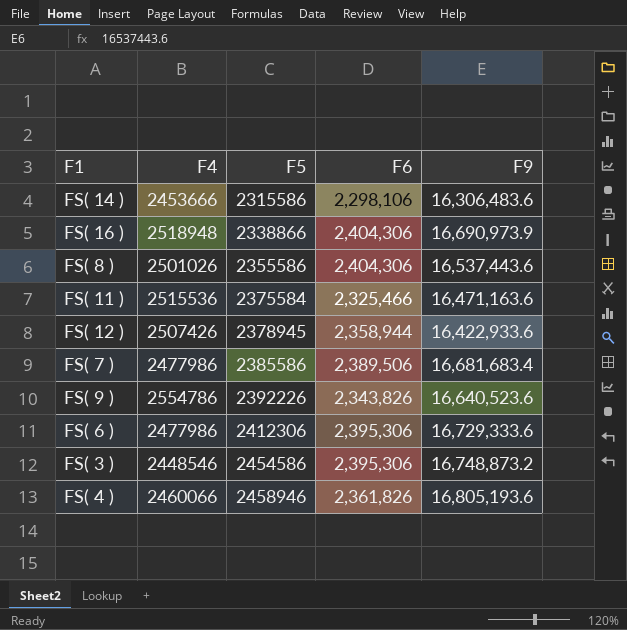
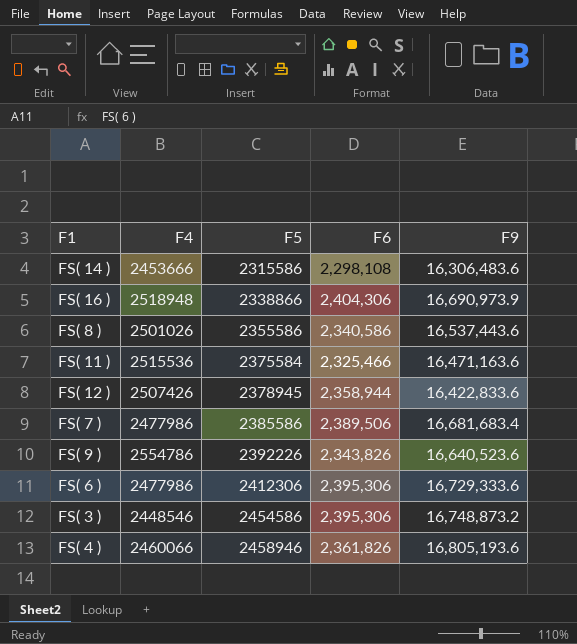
FS( 14 ) | F6: 2,298,106 -> 2,298,108
FS( 8 ) | F6: 2,404,306 -> 2,340,586
FS( 12 ) | F9: 16,422,933.6 -> 16,422,833.6

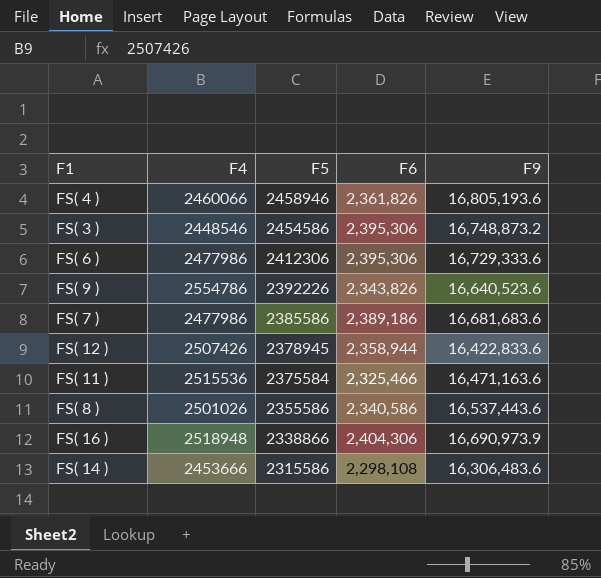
row order: F5 ascending -> F5 descending
FS( 7 ) | F6: 2,389,506 -> 2,389,186
FS( 7 ) | F9: 16,681,683.4 -> 16,681,683.6

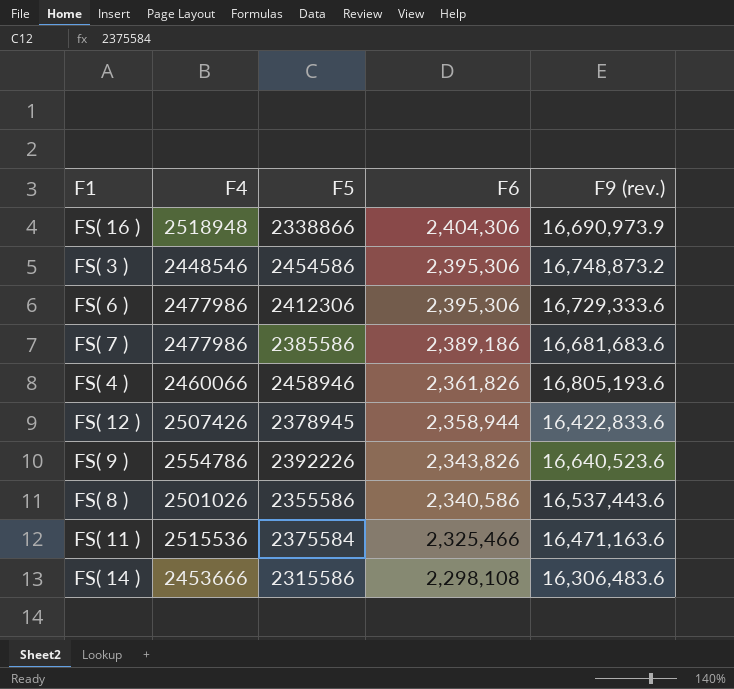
row order: F5 descending -> F6 descending
column name: F9 -> F9 (rev.)

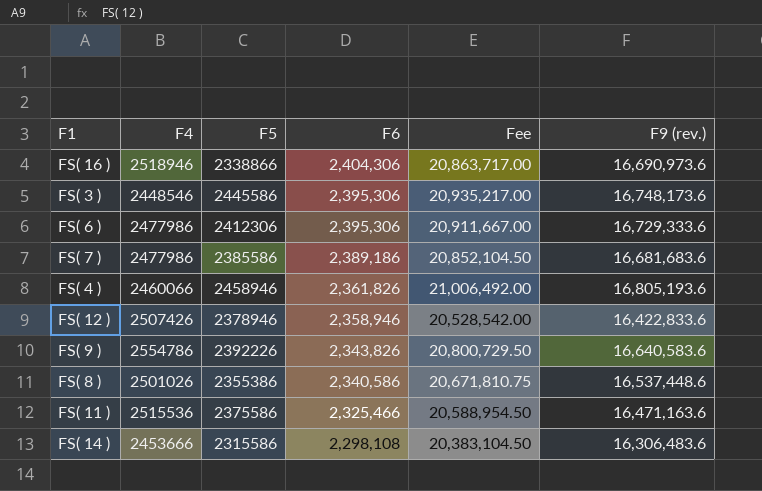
column Fee | formula: none -> [F9 (rev.)] * 1.25
FS( 16 ) | F4: 2518948 -> 2518946
FS( 16 ) | F9 (rev.): 16,690,973.9 -> 16,690,973.6
FS( 3 ) | F5: 2454586 -> 2445586
FS( 3 ) | F9 (rev.): 16,748,873.2 -> 16,748,173.6
FS( 12 ) | F5: 2378945 -> 2378946
FS( 12 ) | F6: 2,358,944 -> 2,358,946
FS( 9 ) | F9 (rev.): 16,640,523.6 -> 16,640,583.6
FS( 8 ) | F5: 2355586 -> 2355386
FS( 8 ) | F9 (rev.): 16,537,443.6 -> 16,537,448.6
FS( 11 ) | F5: 2375584 -> 2375586

